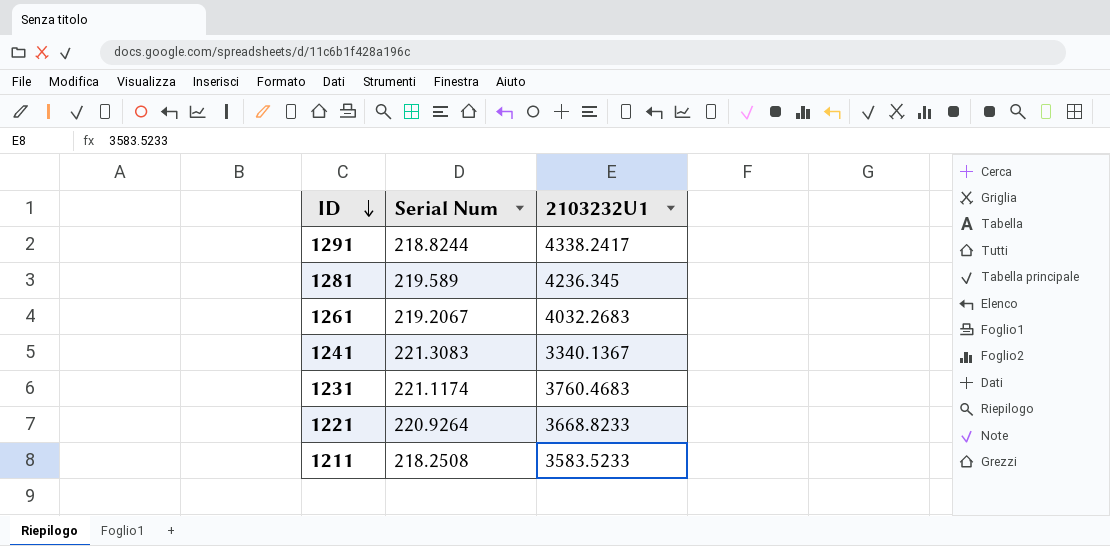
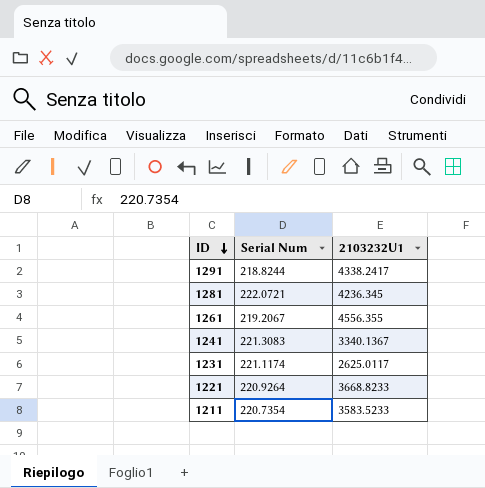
1281 | Serial Num: 219.589 -> 222.0721
1261 | 2103232U1: 4032.2683 -> 4556.355
1231 | 2103232U1: 3760.4683 -> 2625.0117
1211 | Serial Num: 218.2508 -> 220.7354

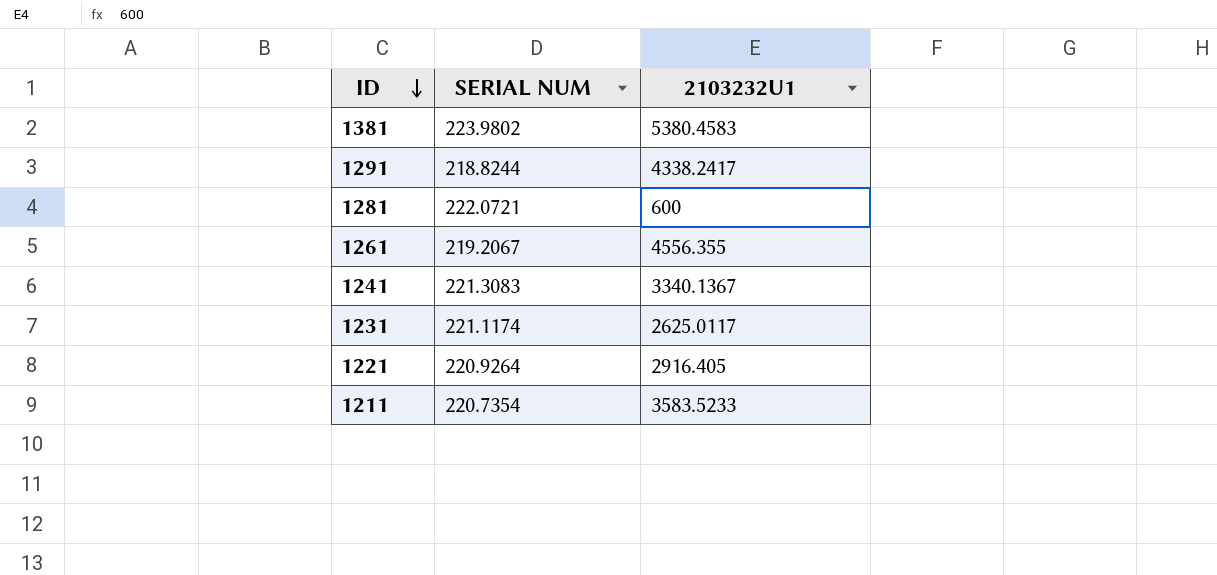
column name: Serial Num -> SERIAL NUM
row 1381: none -> 223.9802 | 5380.4583
1281 | 2103232U1: 4236.345 -> 600
1221 | 2103232U1: 3668.8233 -> 2916.405

